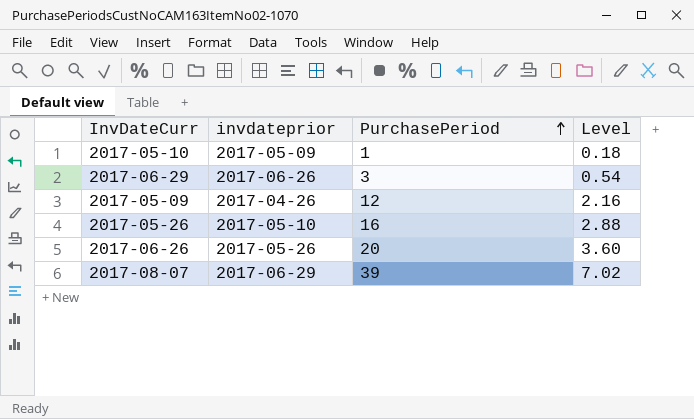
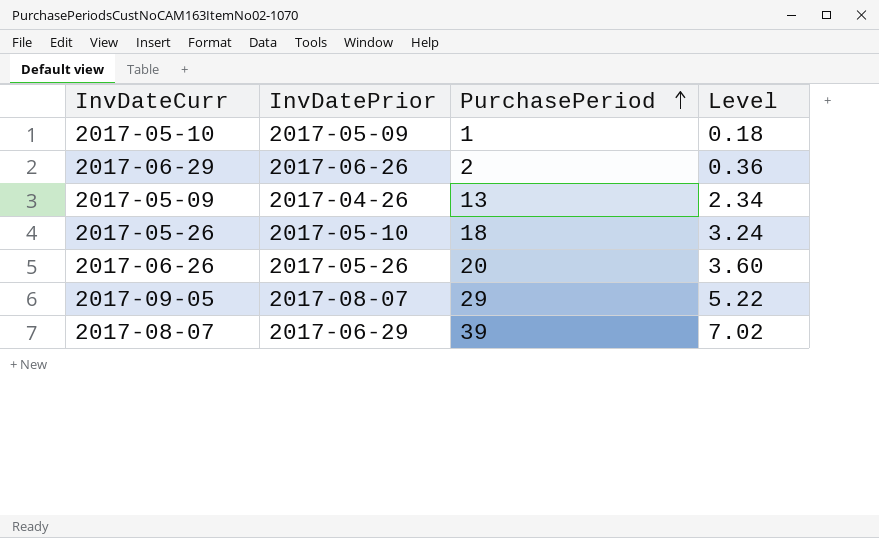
column name: invdateprior -> InvDatePrior
2017-06-29 | PurchasePeriod: 3 -> 2
2017-06-29 | Level: 0.54 -> 0.36
2017-05-09 | PurchasePeriod: 12 -> 13
2017-05-09 | Level: 2.16 -> 2.34
2017-05-26 | PurchasePeriod: 16 -> 18
2017-05-26 | Level: 2.88 -> 3.24
row 2017-09-05: none -> 2017-08-07 | 29 | 5.22

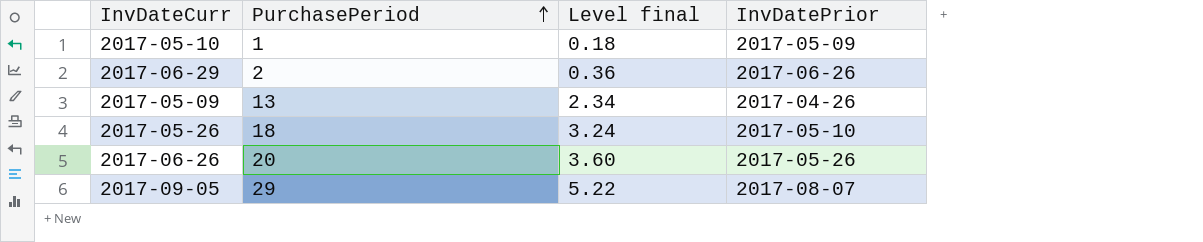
column name: Level -> Level final
column InvDatePrior | position: 2 -> 4
row 2017-08-07: 2017-06-29 | 39 | 7.02 -> none

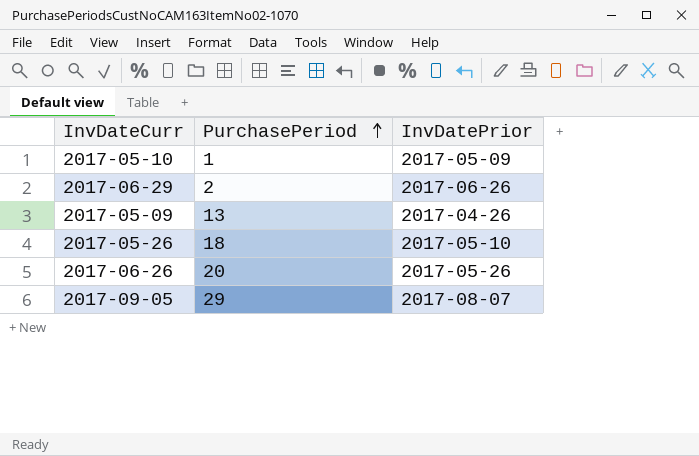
column Level final | formula: [PurchasePeriod] * 0.18 -> none

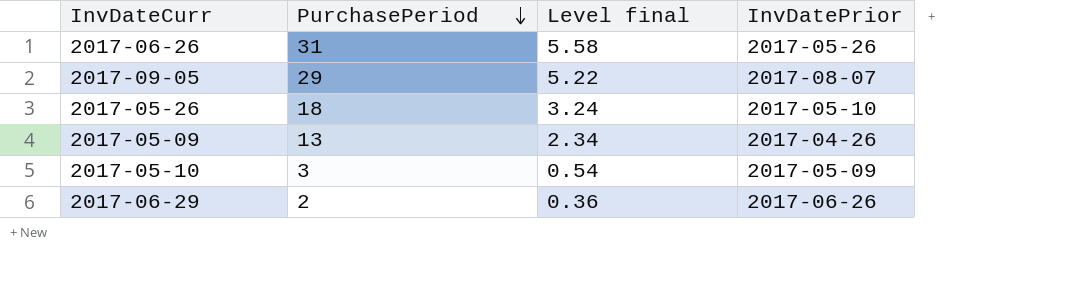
row order: PurchasePeriod ascending -> PurchasePeriod descending
column Level final | formula: none -> [PurchasePeriod] * 0.18
2017-06-26 | PurchasePeriod: 20 -> 31
2017-05-10 | PurchasePeriod: 1 -> 3

